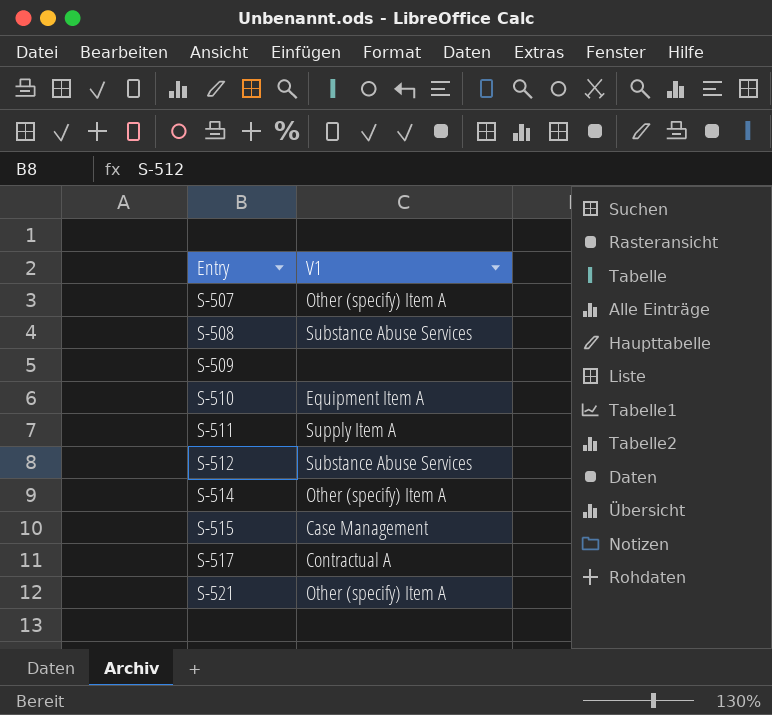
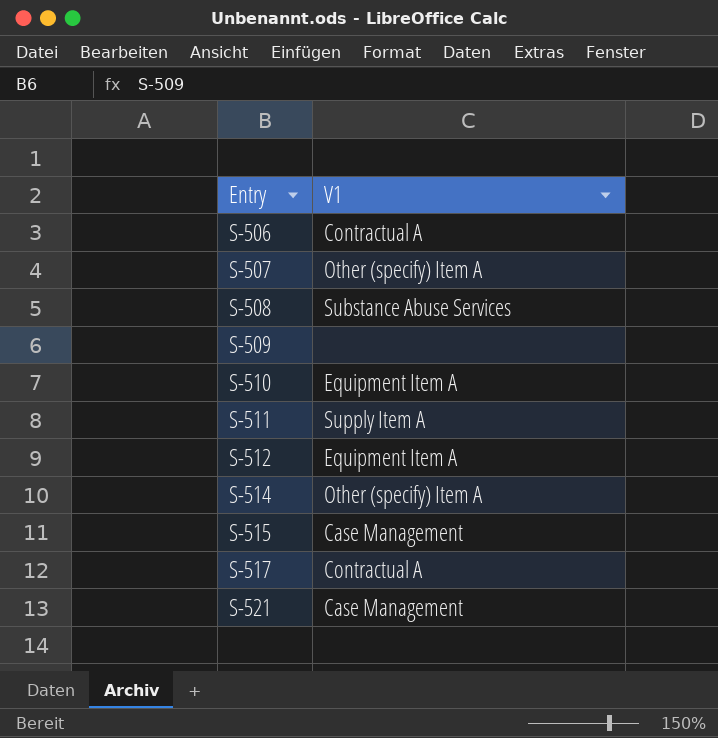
row S-506: none -> Contractual A
S-512 | V1: Substance Abuse Services -> Equipment Item A
S-521 | V1: Other (specify) Item A -> Case Management

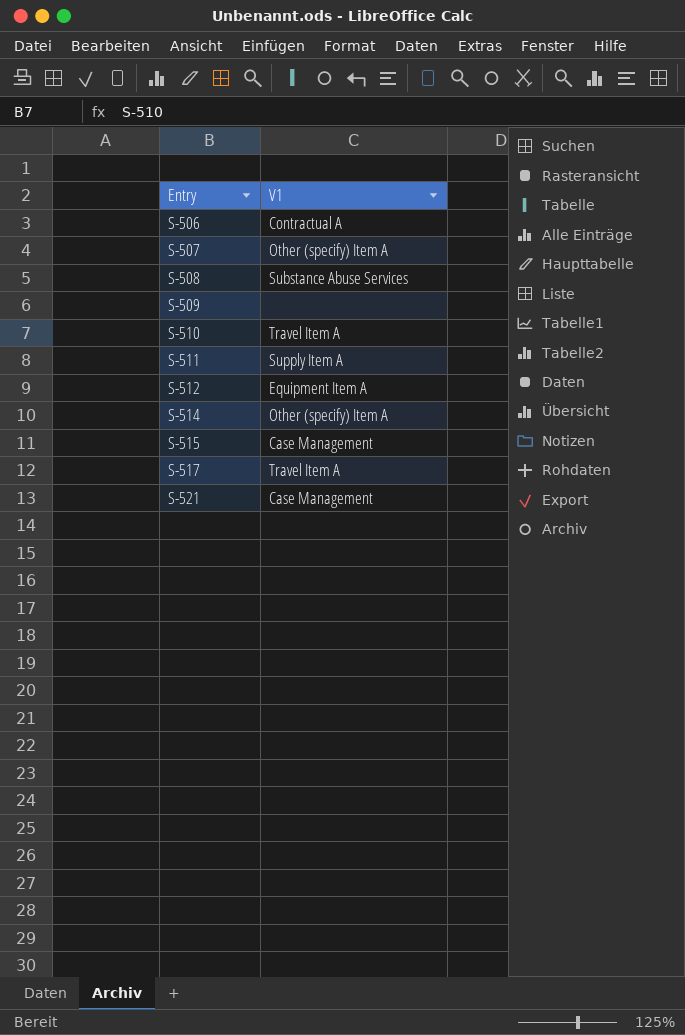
S-510 | V1: Equipment Item A -> Travel Item A
S-517 | V1: Contractual A -> Travel Item A

